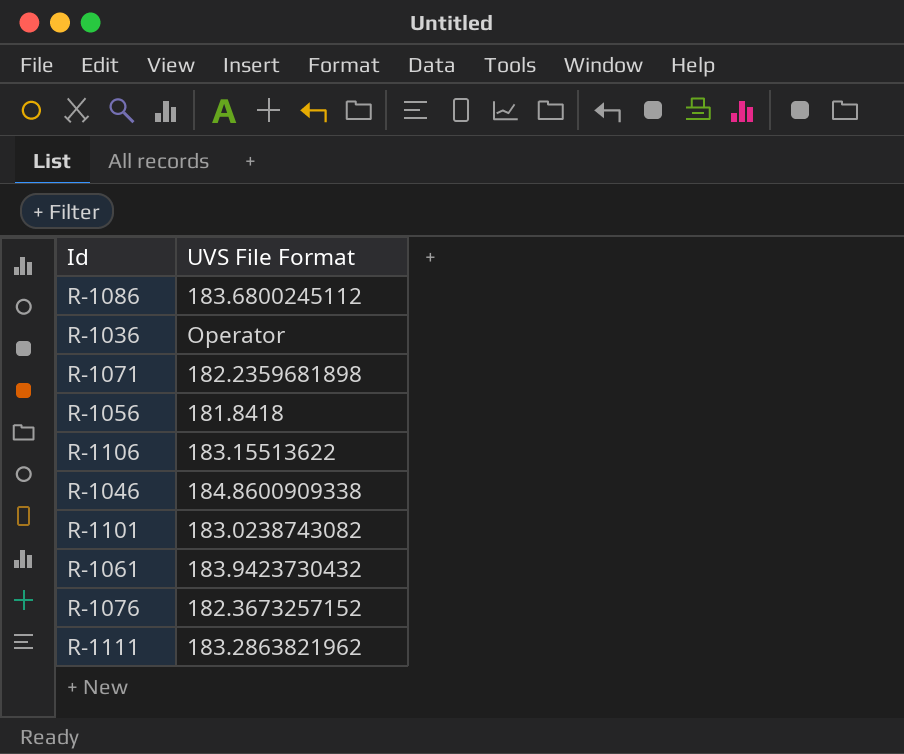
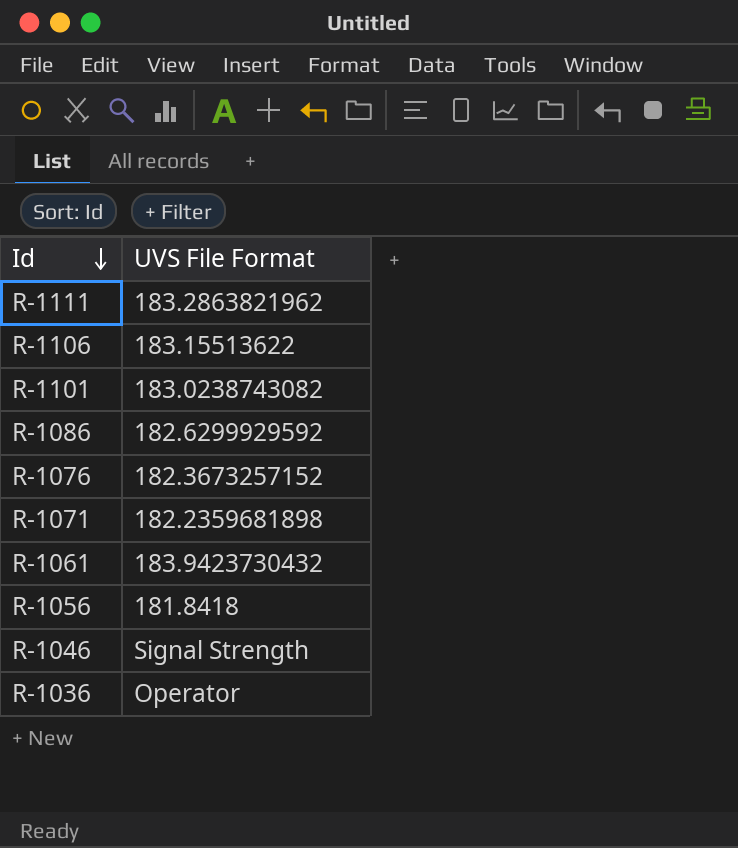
row order: none -> Id descending
R-1086 | UVS File Format: 183.6800245112 -> 182.6299929592
R-1046 | UVS File Format: 184.8600909338 -> Signal Strength

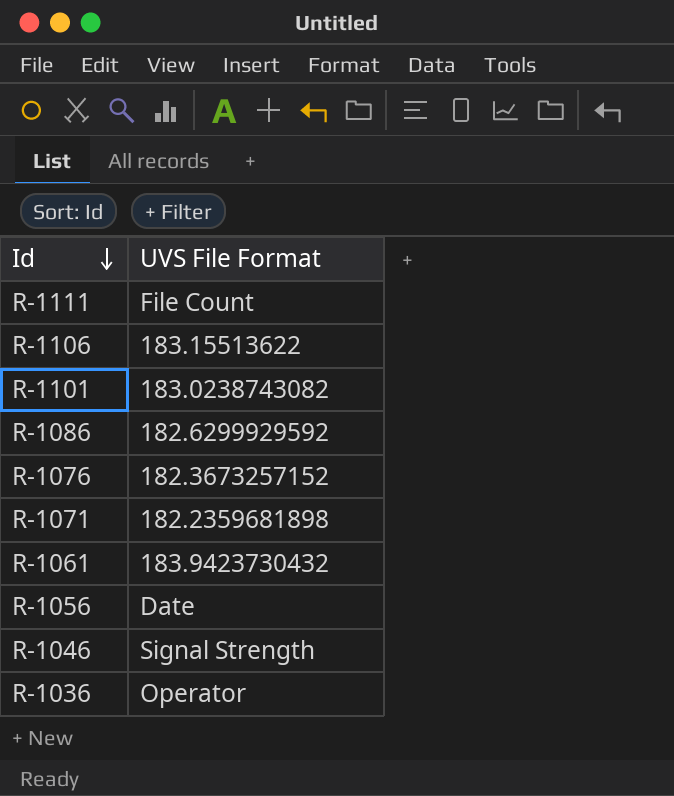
R-1111 | UVS File Format: 183.2863821962 -> File Count
R-1056 | UVS File Format: 181.8418 -> Date

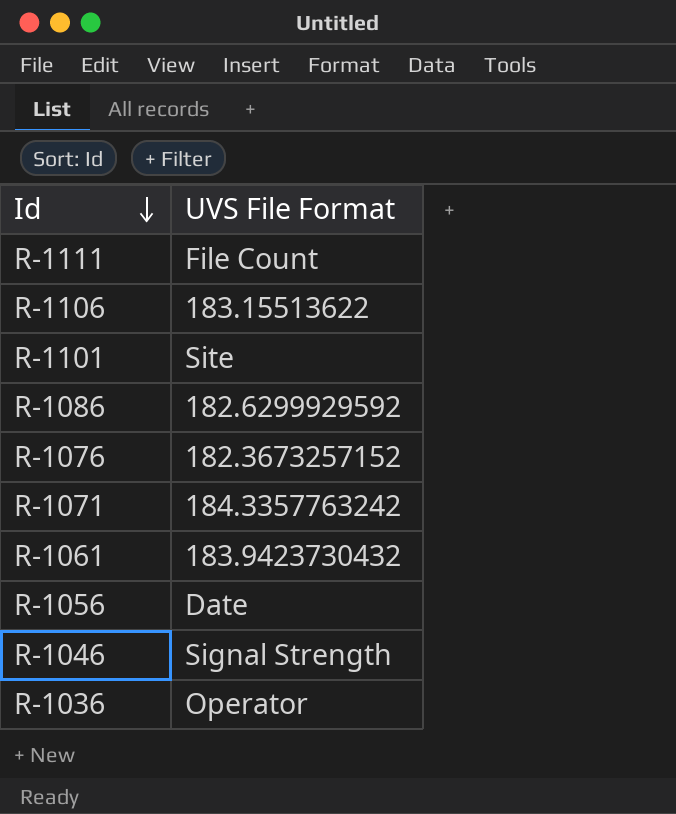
R-1101 | UVS File Format: 183.0238743082 -> Site
R-1071 | UVS File Format: 182.2359681898 -> 184.3357763242

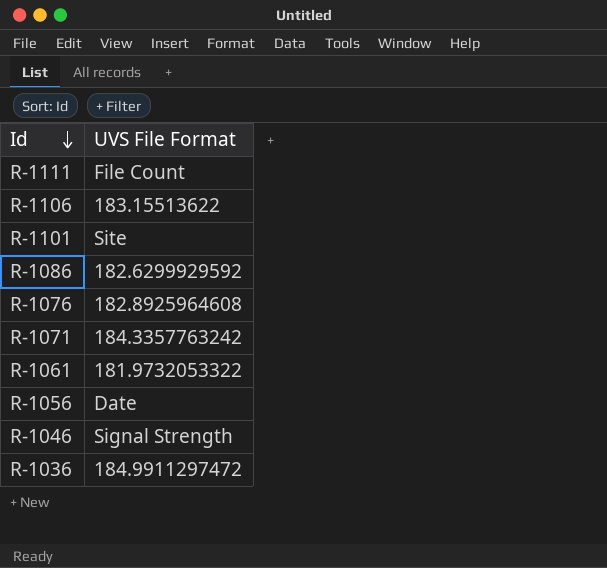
R-1076 | UVS File Format: 182.3673257152 -> 182.8925964608
R-1061 | UVS File Format: 183.9423730432 -> 181.9732053322
R-1036 | UVS File Format: Operator -> 184.9911297472

